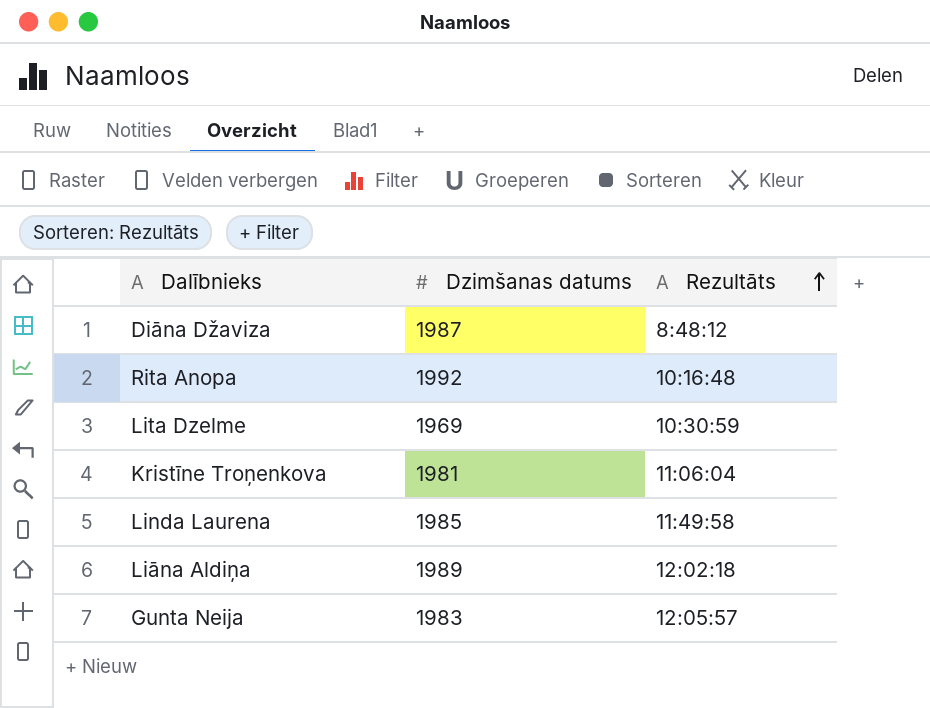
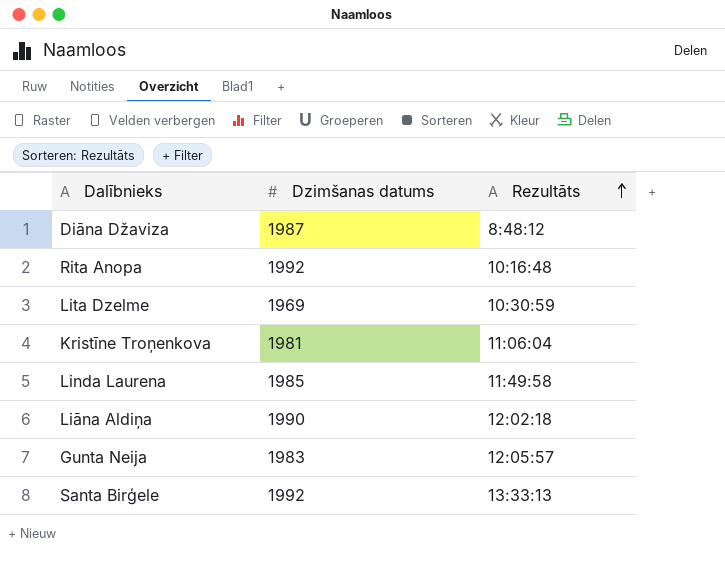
Liāna Aldiņa | Dzimšanas datums: 1989 -> 1990
row Santa Birģele: none -> 1992 | 13:33:13

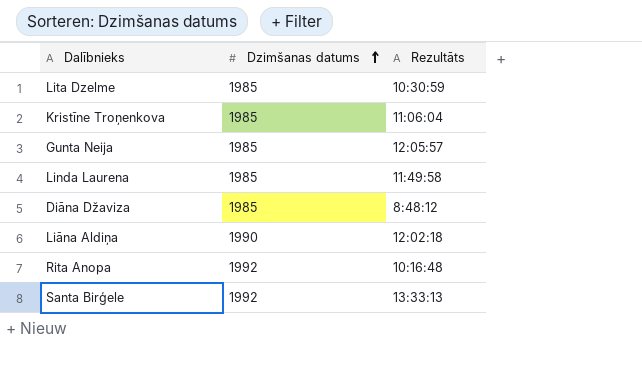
row order: Rezultāts ascending -> Dzimšanas datums ascending
Lita Dzelme | Dzimšanas datums: 1969 -> 1985
Kristīne Troņenkova | Dzimšanas datums: 1981 -> 1985
Gunta Neija | Dzimšanas datums: 1983 -> 1985
Diāna Džaviza | Dzimšanas datums: 1987 -> 1985

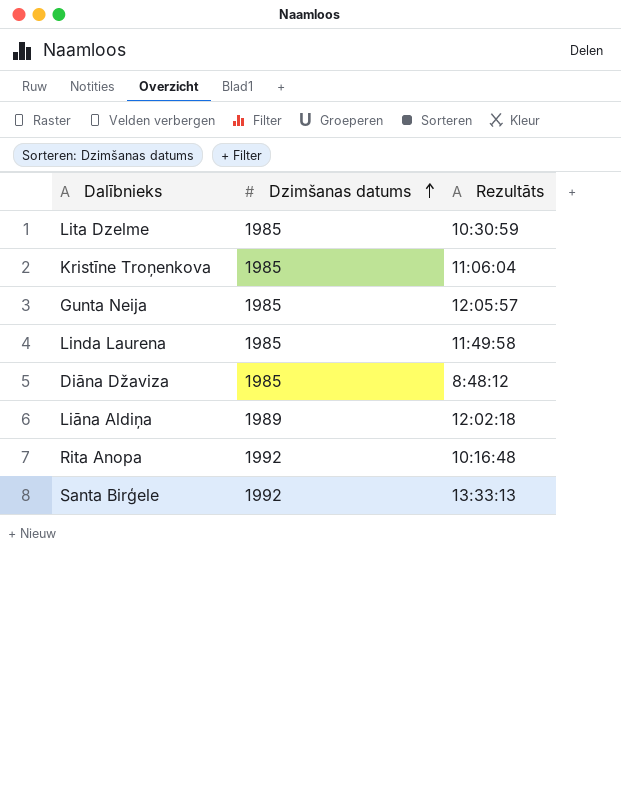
Liāna Aldiņa | Dzimšanas datums: 1990 -> 1989

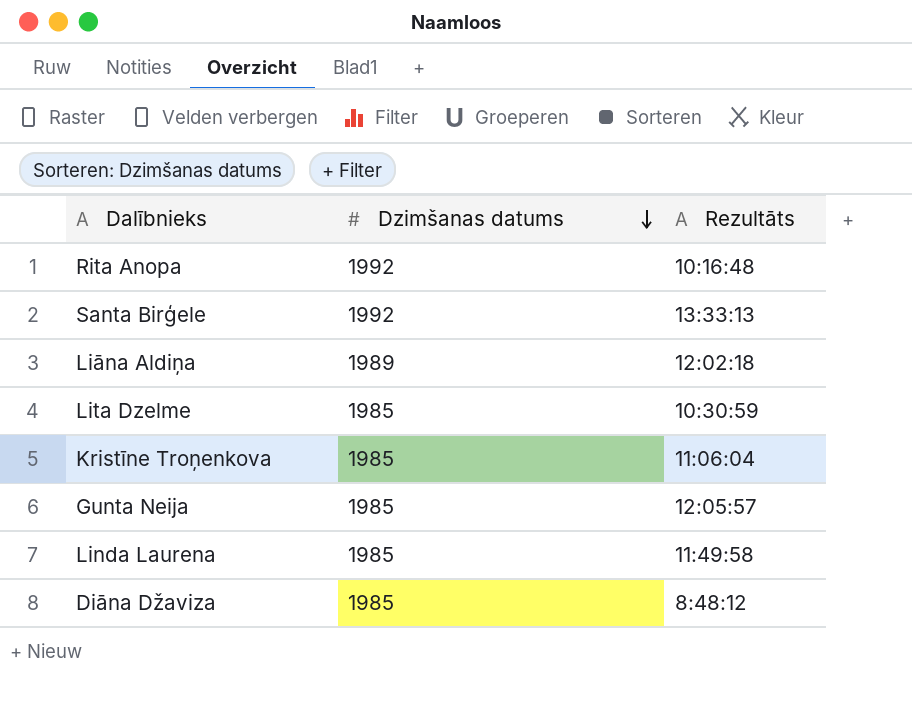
row order: Dzimšanas datums ascending -> Dzimšanas datums descending

